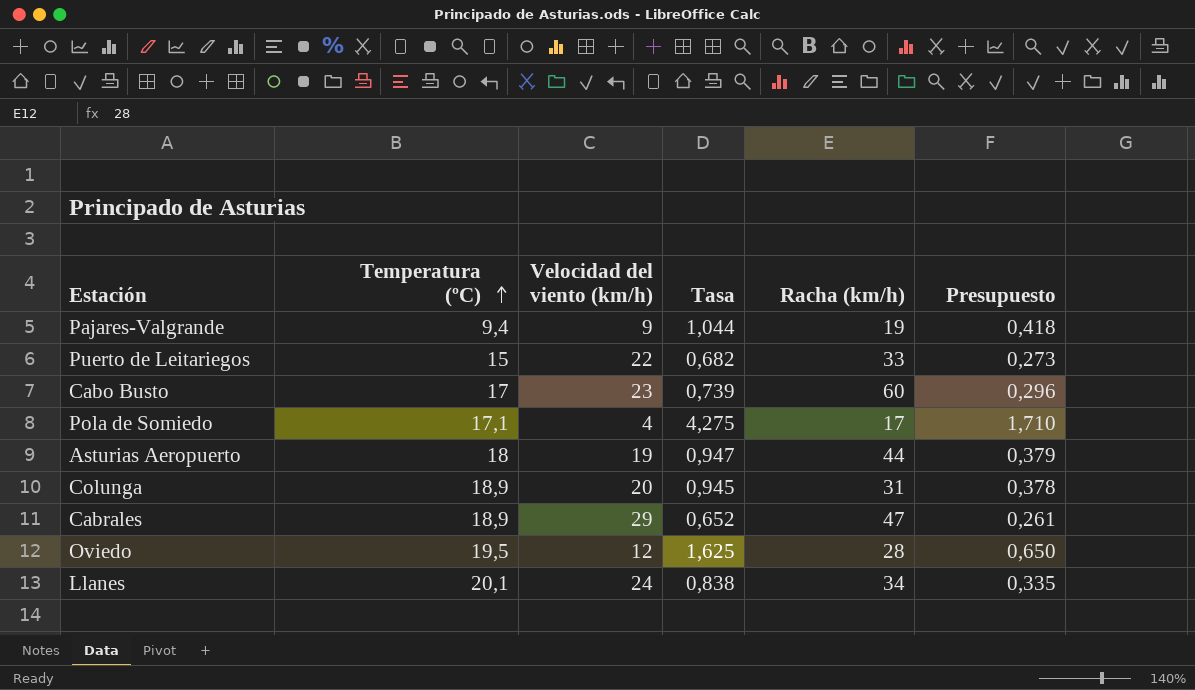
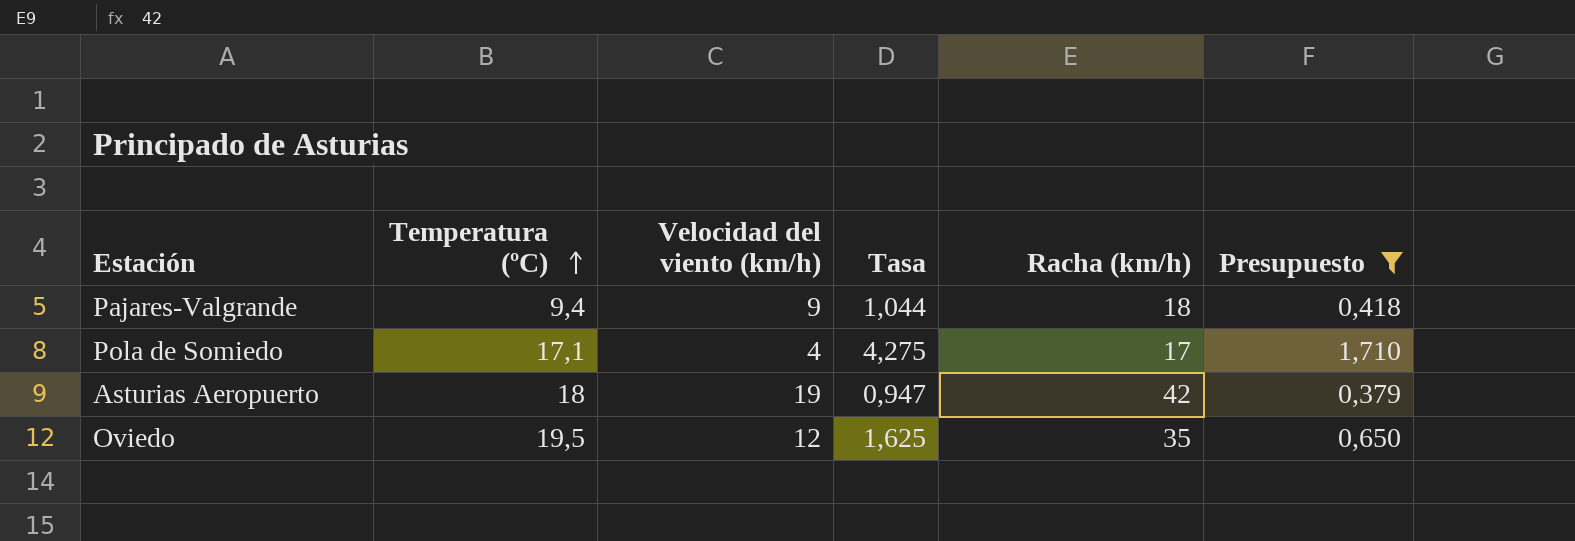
filter: none -> Presupuesto >= 0,379
Pajares-Valgrande | Racha (km/h): 19 -> 18
Asturias Aeropuerto | Racha (km/h): 44 -> 42
Oviedo | Racha (km/h): 28 -> 35

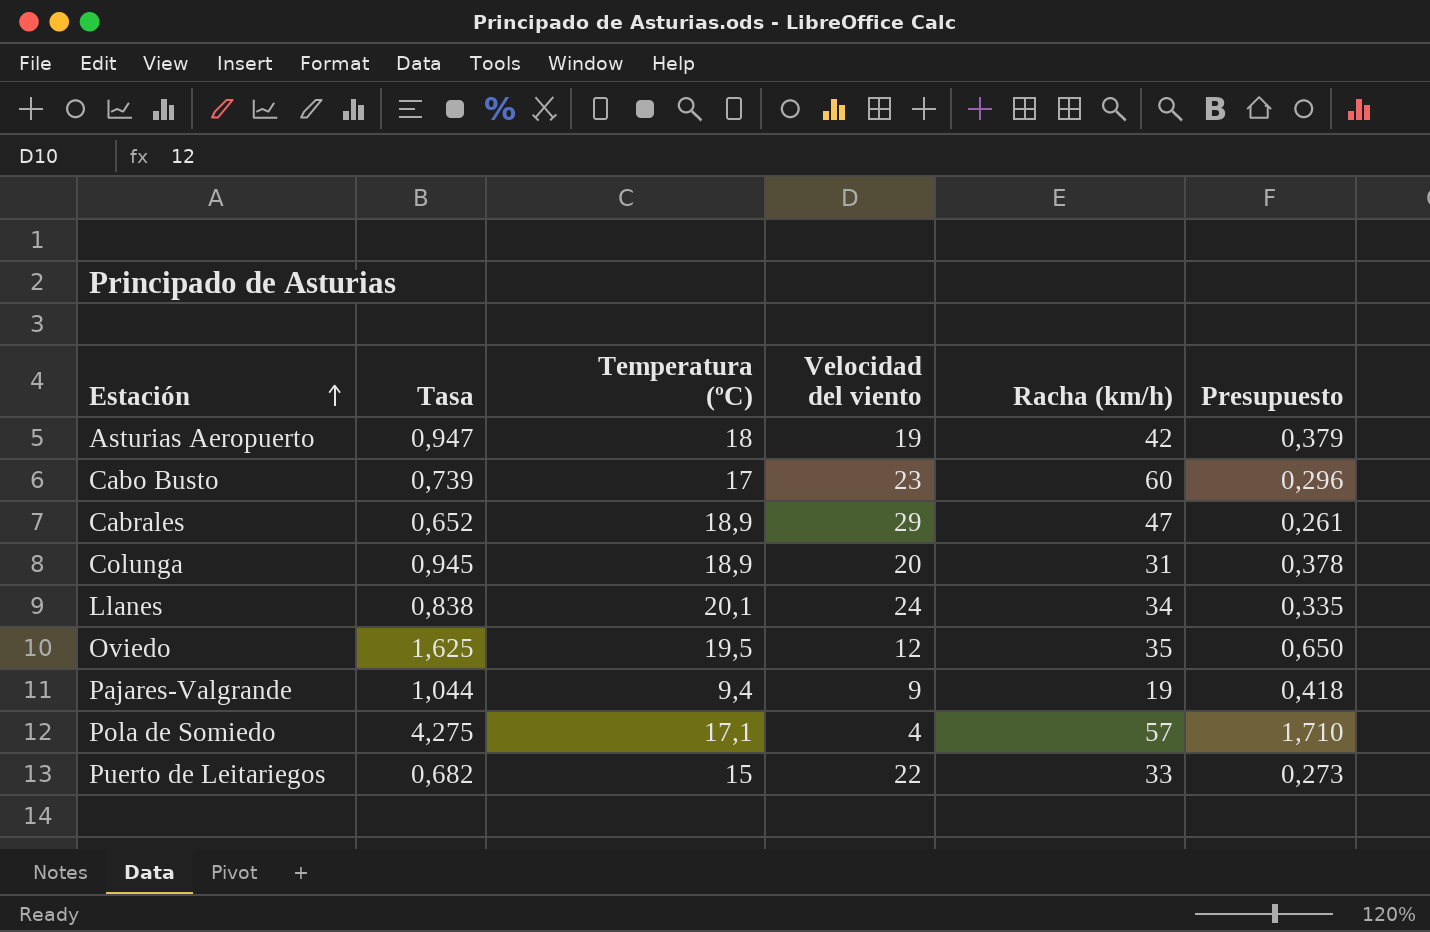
filter: Presupuesto >= 0,379 -> none
row order: Temperatura (ºC) ascending -> Estación ascending
column Tasa | position: 4 -> 2
column name: Velocidad del viento (km/h) -> Velocidad del viento
Pajares-Valgrande | Racha (km/h): 18 -> 19
Pola de Somiedo | Racha (km/h): 17 -> 57

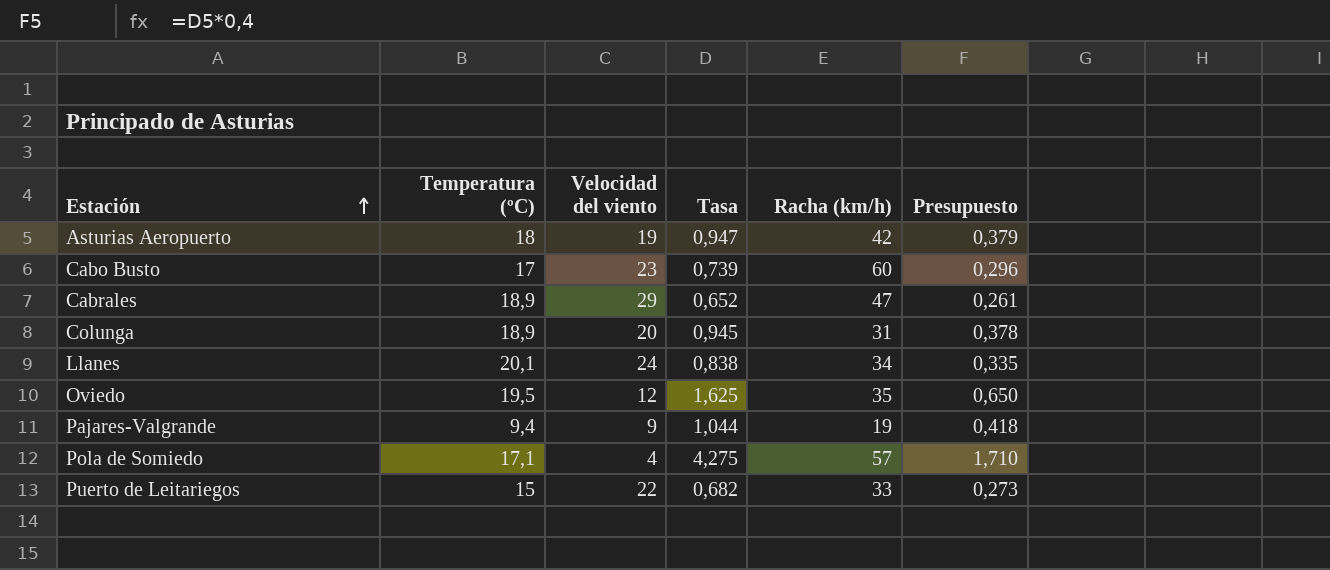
column Tasa | position: 2 -> 4

